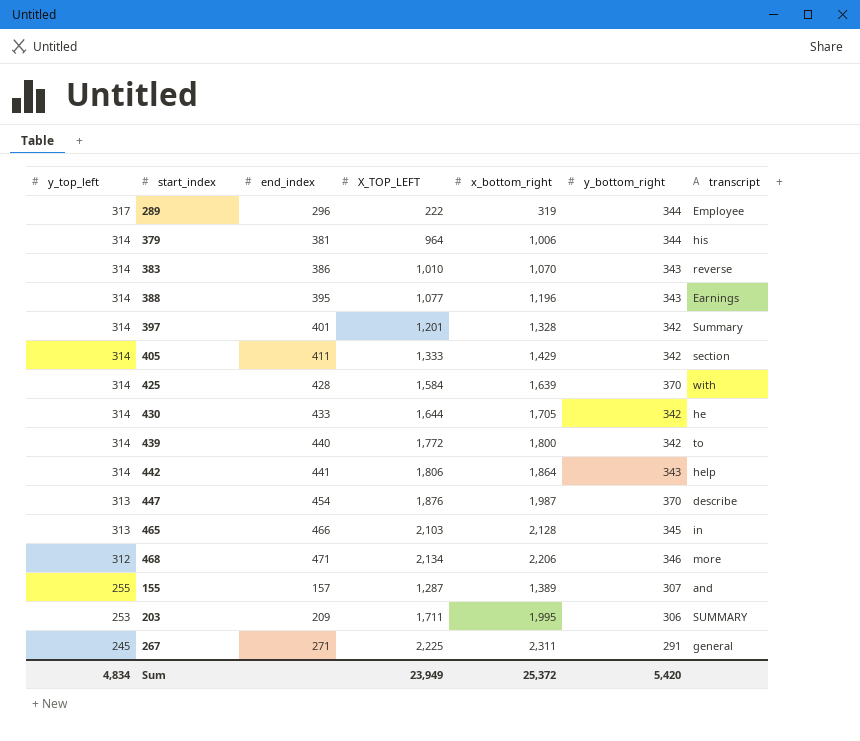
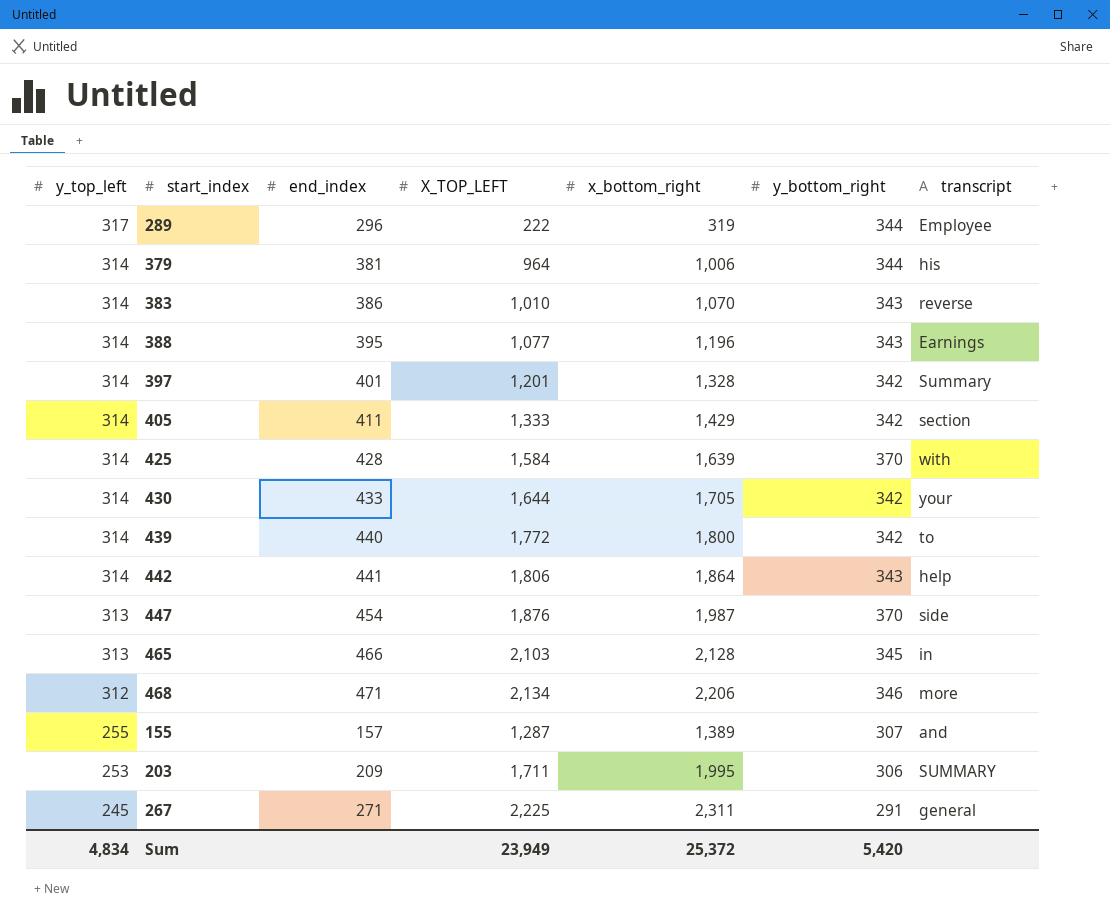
430 | transcript: he -> your
447 | transcript: describe -> side

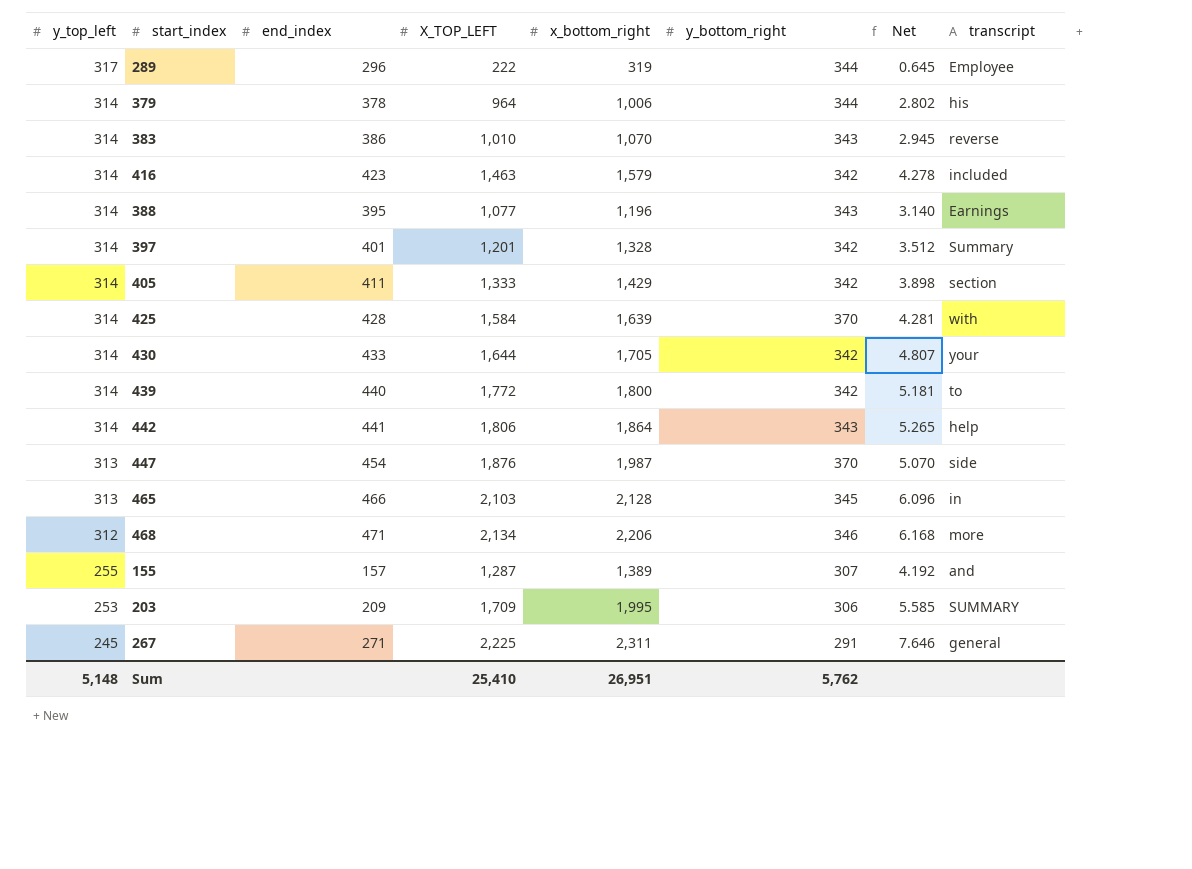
column Net | formula: none -> [X_TOP_LEFT] / [y_bottom_right]
379 | end_index: 381 -> 378
row 416: none -> 314 | 423 | 1,463 | 1,579 | 342 | 4.278 | included
203 | X_TOP_LEFT: 1,711 -> 1,709
Sum | y_top_left: 4,834 -> 5,148
Sum | X_TOP_LEFT: 23,949 -> 25,410
Sum | x_bottom_right: 25,372 -> 26,951
Sum | y_bottom_right: 5,420 -> 5,762

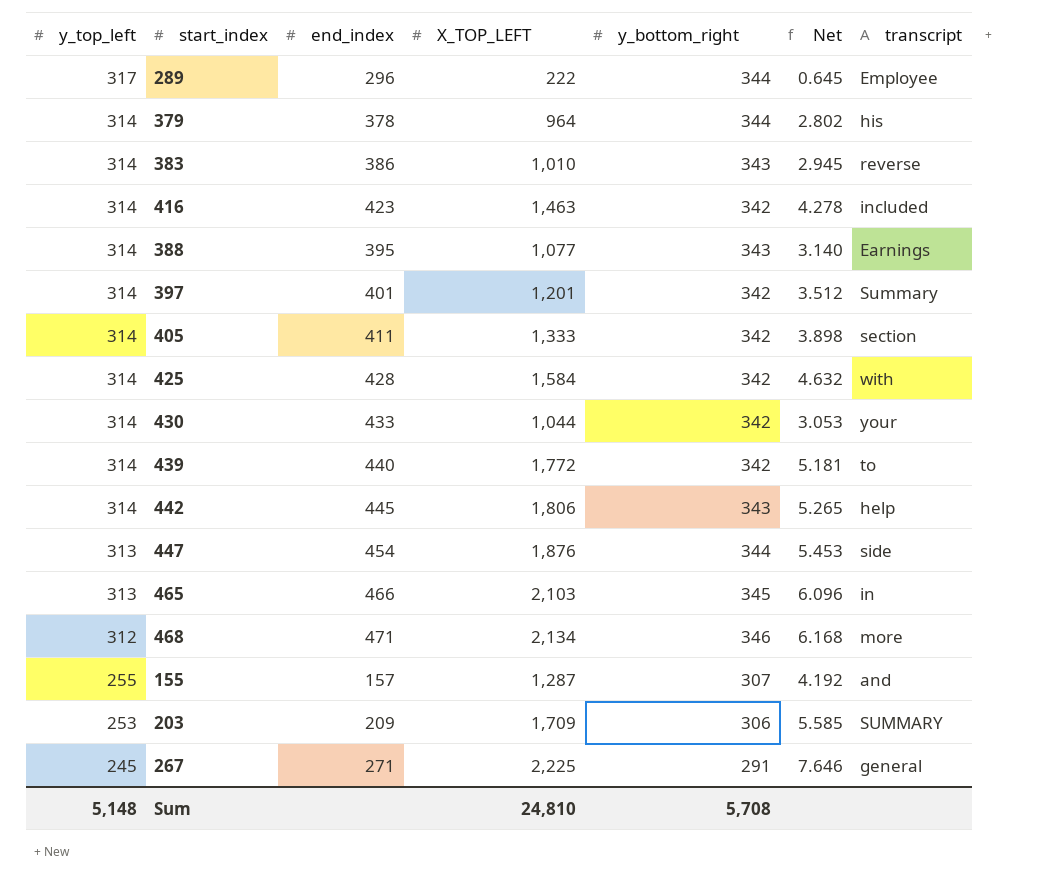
column x_bottom_right | position: 5 -> none
425 | y_bottom_right: 370 -> 342
425 | Net: 4.281 -> 4.632
430 | X_TOP_LEFT: 1,644 -> 1,044
430 | Net: 4.807 -> 3.053
442 | end_index: 441 -> 445
447 | y_bottom_right: 370 -> 344
447 | Net: 5.070 -> 5.453
Sum | X_TOP_LEFT: 25,410 -> 24,810
Sum | y_bottom_right: 5,762 -> 5,708

